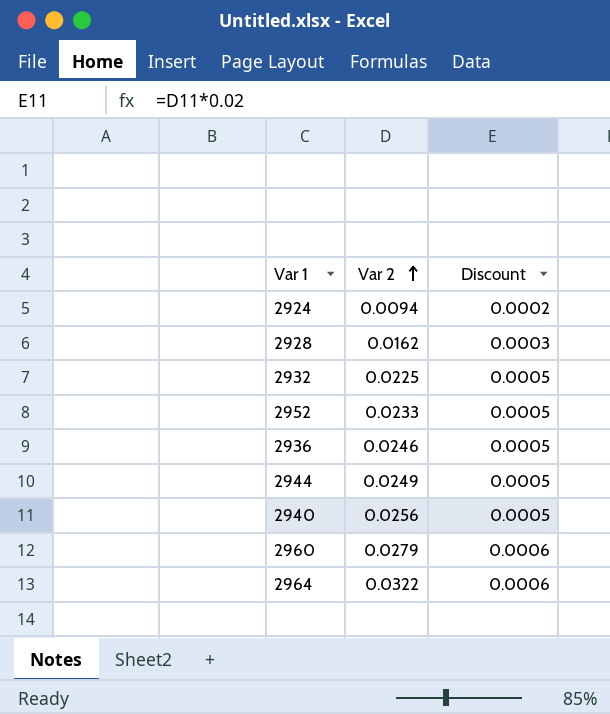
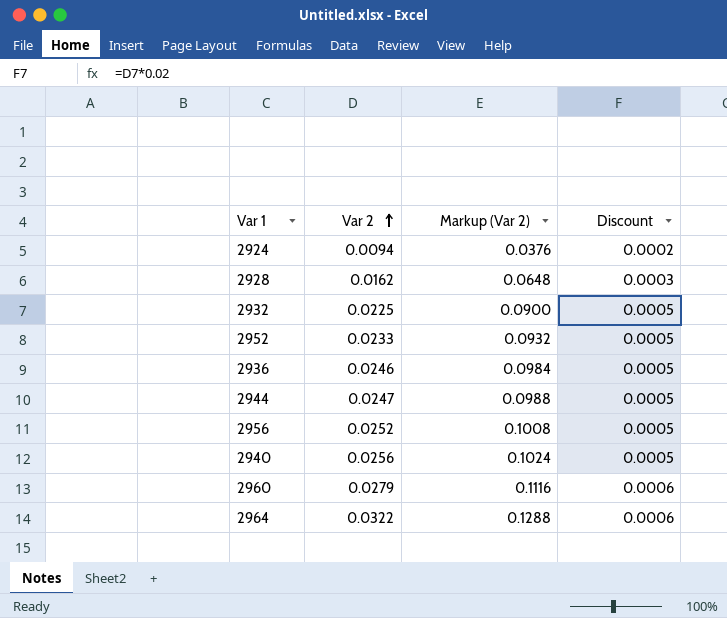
column Markup (Var 2) | formula: none -> [Var 2] * 4
2944 | Var 2: 0.0249 -> 0.0247
row 2956: none -> 0.0252 | 0.1008 | 0.0005

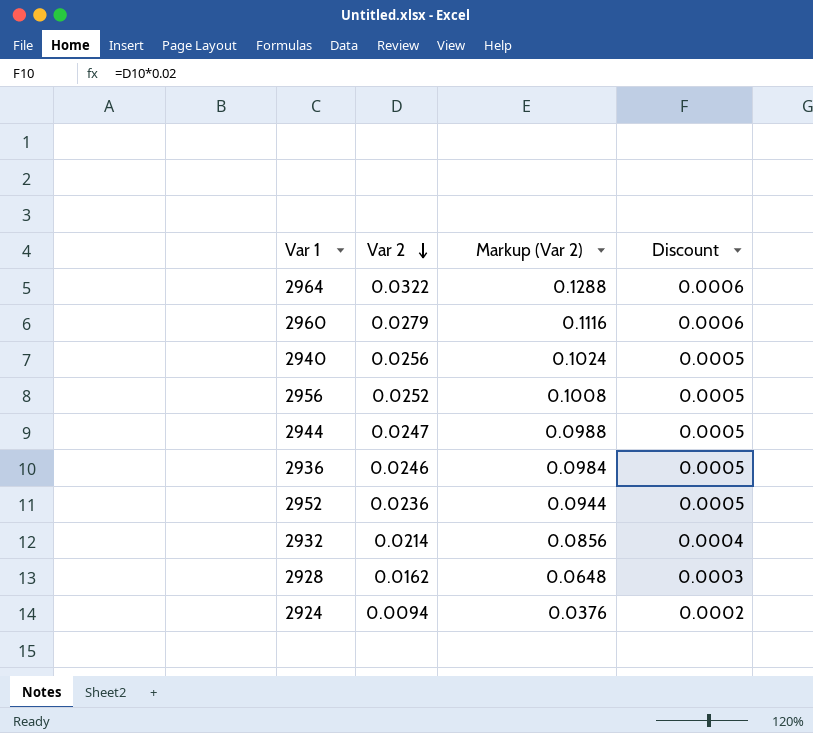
row order: Var 2 ascending -> Var 2 descending
2952 | Var 2: 0.0233 -> 0.0236
2952 | Markup (Var 2): 0.0932 -> 0.0944
2932 | Var 2: 0.0225 -> 0.0214
2932 | Markup (Var 2): 0.0900 -> 0.0856
2932 | Discount: 0.0005 -> 0.0004

